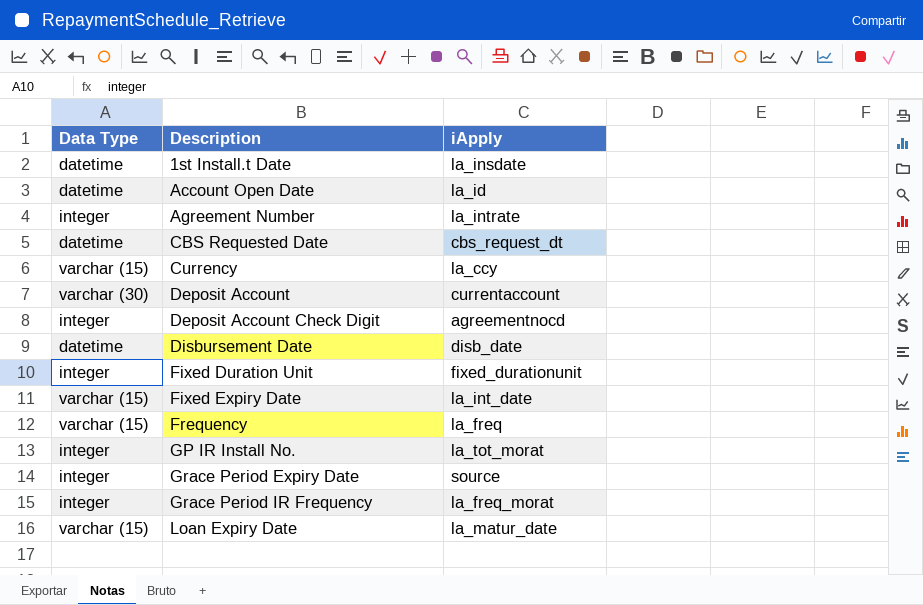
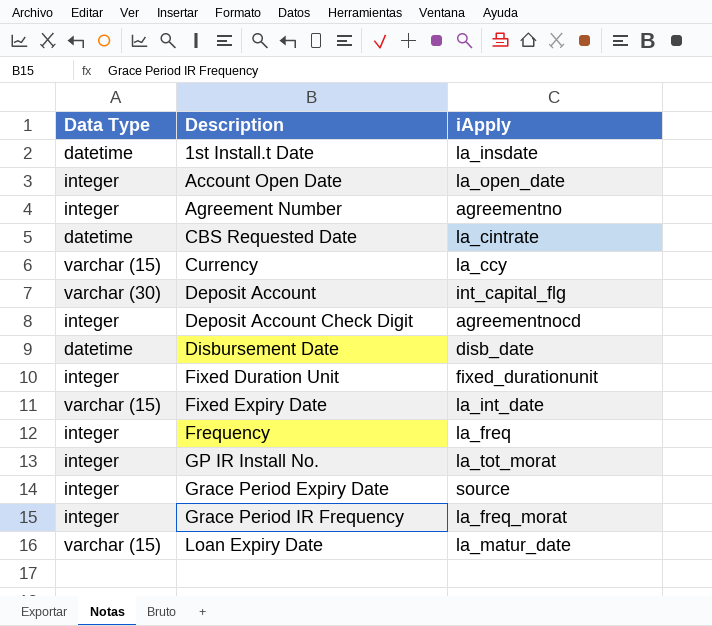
Account Open Date | Data Type: datetime -> integer
Account Open Date | iApply: la_id -> la_open_date
Agreement Number | iApply: la_intrate -> agreementno
CBS Requested Date | iApply: cbs_request_dt -> la_cintrate
Deposit Account | iApply: currentaccount -> int_capital_flg
Frequency | Data Type: varchar (15) -> integer

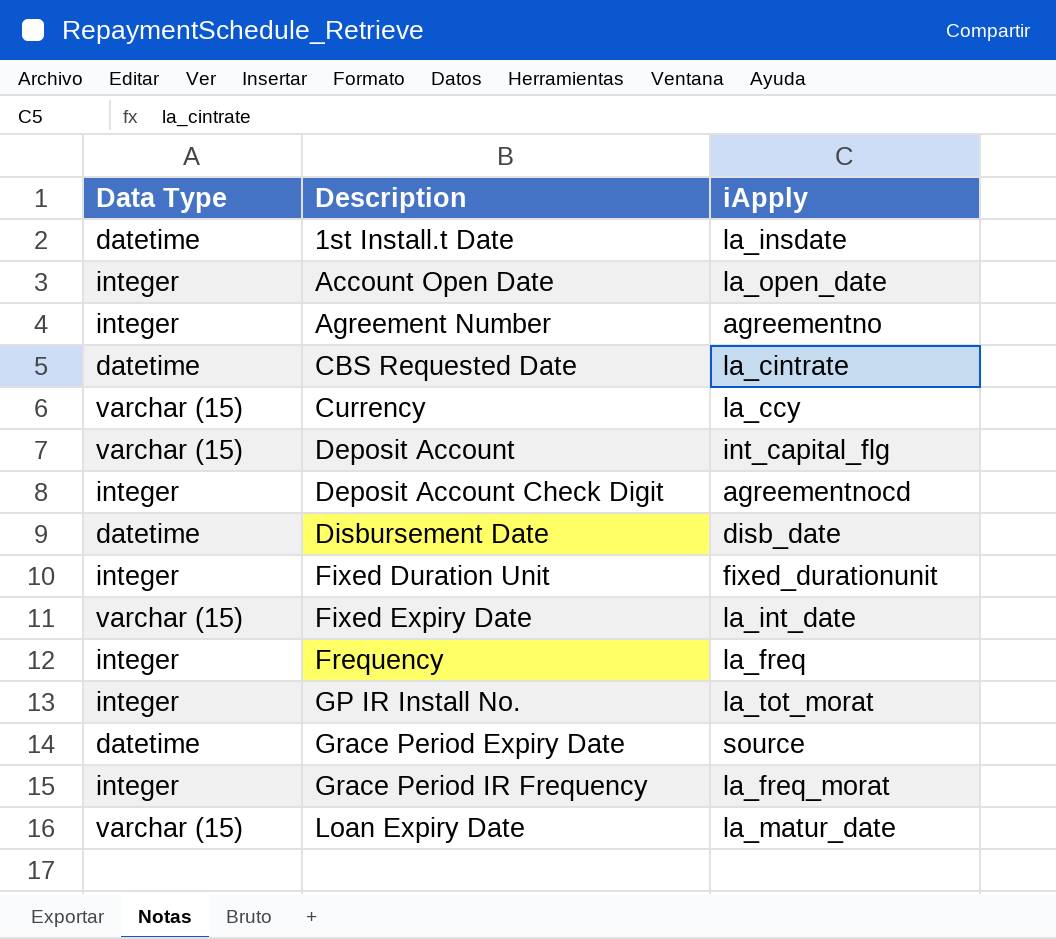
Deposit Account | Data Type: varchar (30) -> varchar (15)
Grace Period Expiry Date | Data Type: integer -> datetime

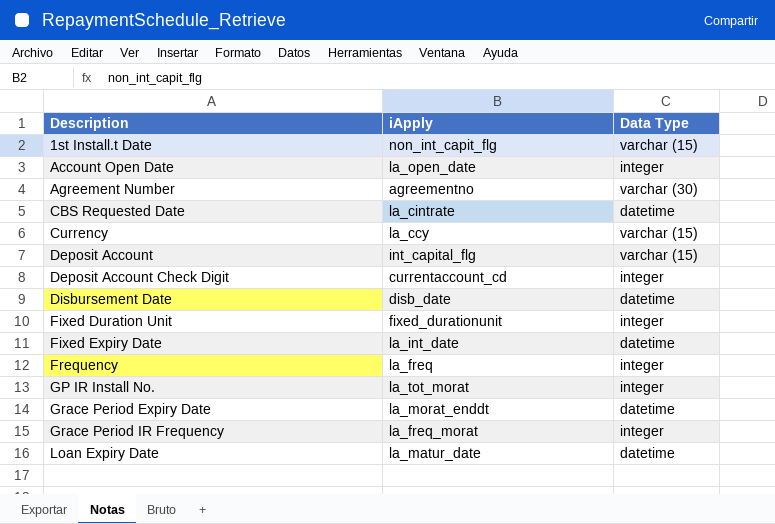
column Data Type | position: 1 -> 3
1st Install.t Date | iApply: la_insdate -> non_int_capit_flg
1st Install.t Date | Data Type: datetime -> varchar (15)
Agreement Number | Data Type: integer -> varchar (30)
Deposit Account Check Digit | iApply: agreementnocd -> currentaccount_cd
Fixed Expiry Date | Data Type: varchar (15) -> datetime
Grace Period Expiry Date | iApply: source -> la_morat_enddt
Loan Expiry Date | Data Type: varchar (15) -> datetime

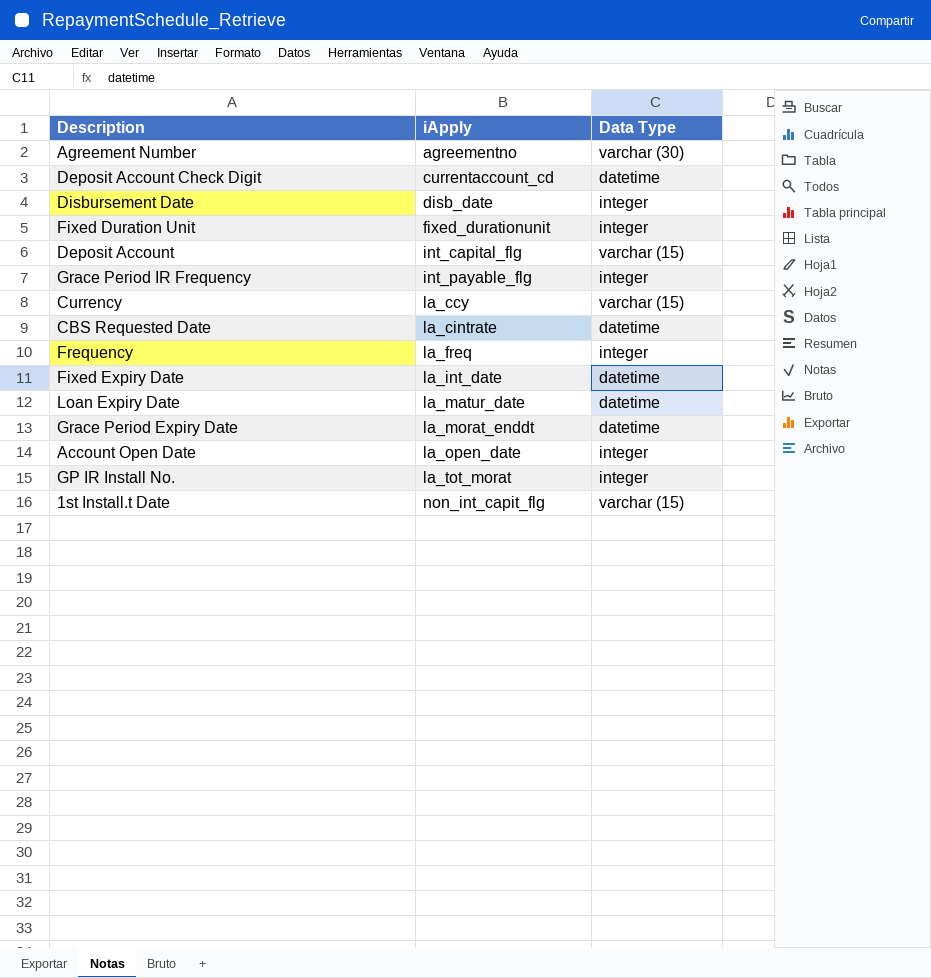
row order: Description ascending -> iApply ascending
Deposit Account Check Digit | Data Type: integer -> datetime
Disbursement Date | Data Type: datetime -> integer
Grace Period IR Frequency | iApply: la_freq_morat -> int_payable_flg

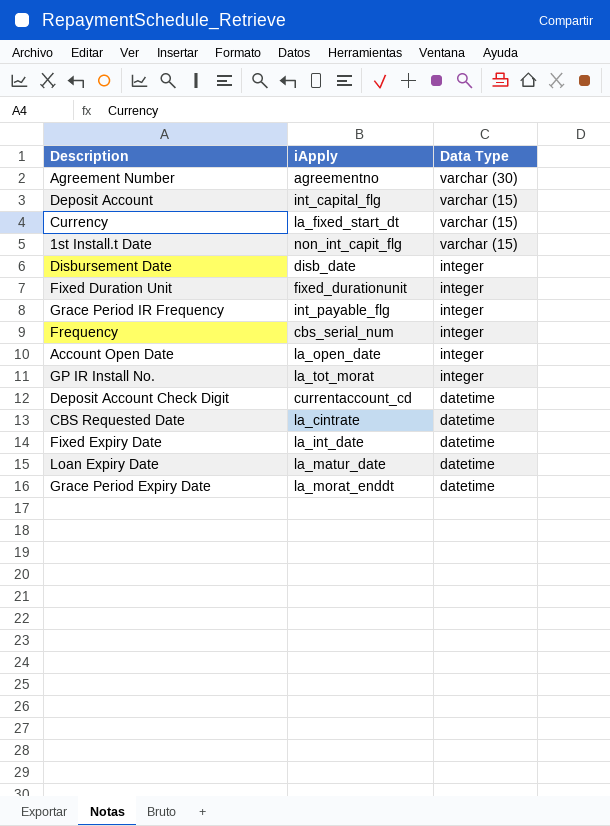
row order: iApply ascending -> Data Type descending
Currency | iApply: la_ccy -> la_fixed_start_dt
Frequency | iApply: la_freq -> cbs_serial_num

